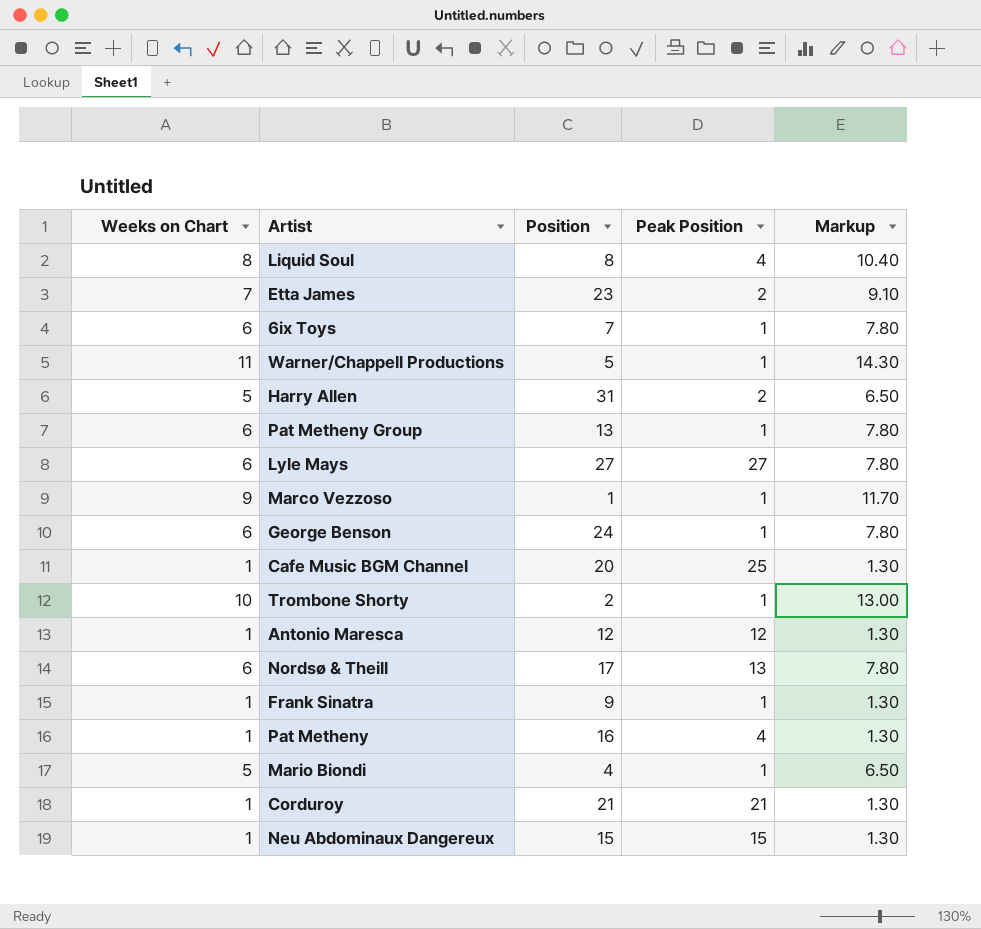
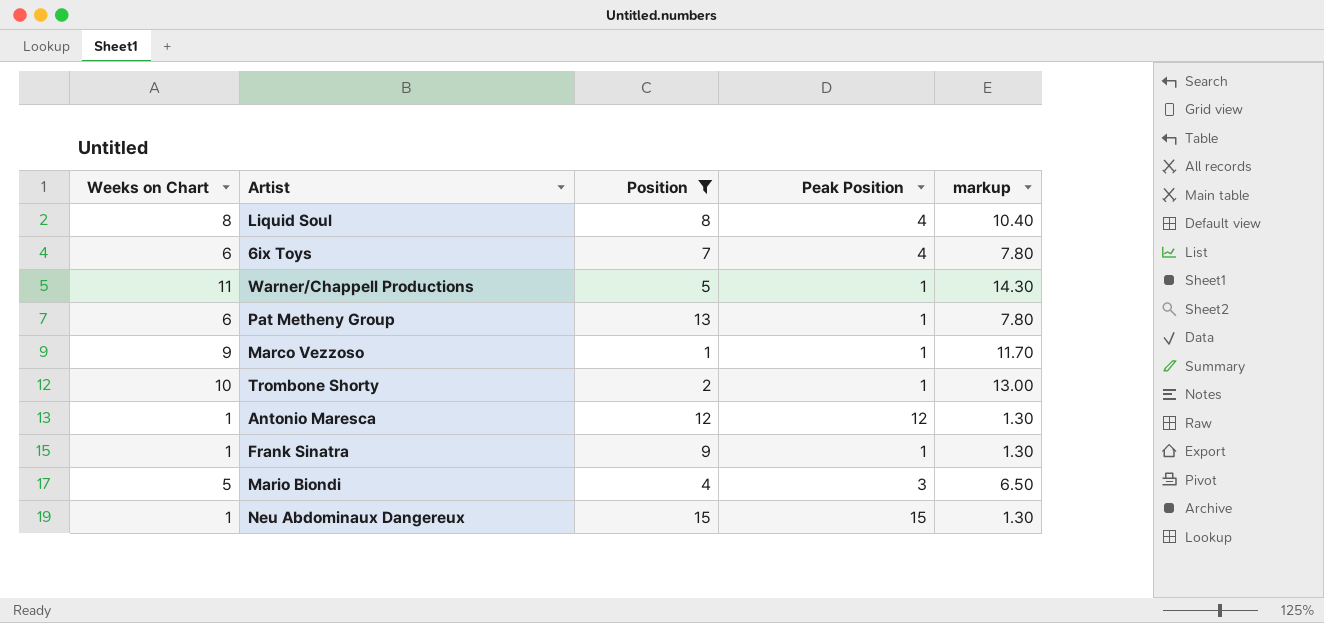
filter: none -> Position <= 15
column name: Markup -> markup
6ix Toys | Peak Position: 1 -> 4
Mario Biondi | Peak Position: 1 -> 3

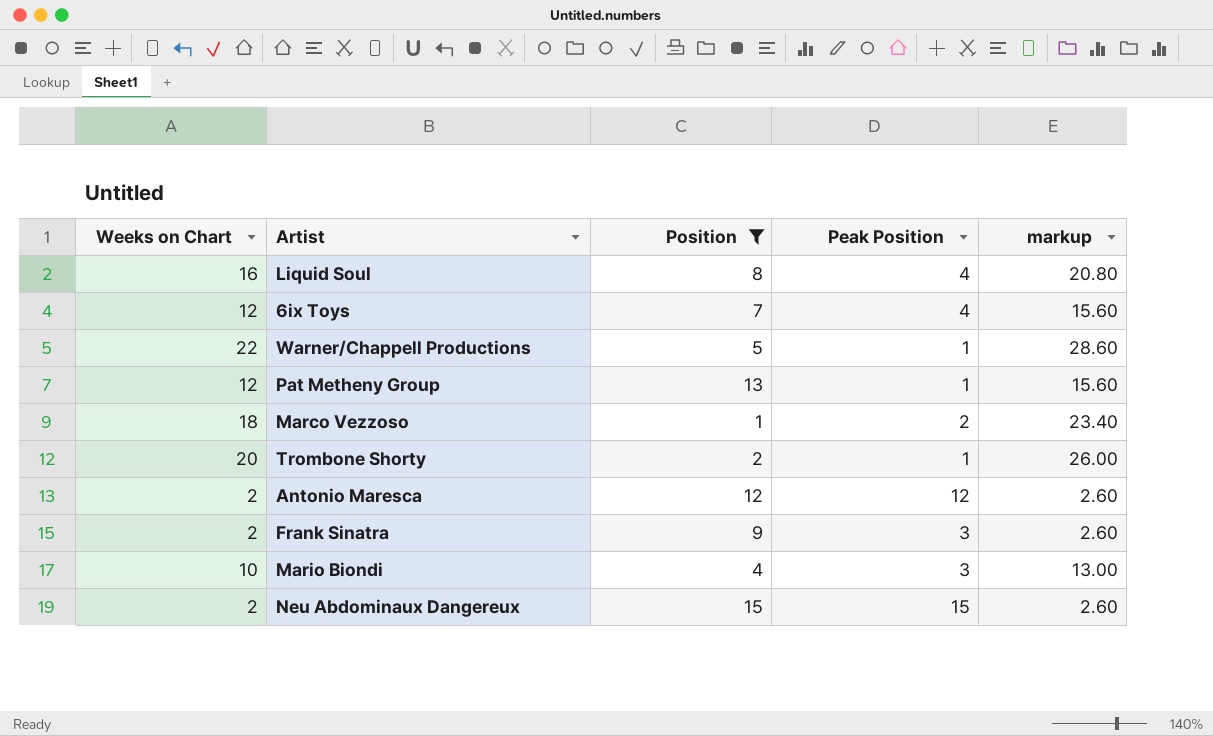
Liquid Soul | Weeks on Chart: 8 -> 16
Liquid Soul | markup: 10.40 -> 20.80
6ix Toys | Weeks on Chart: 6 -> 12
6ix Toys | markup: 7.80 -> 15.60
Warner/Chappell Productions | Weeks on Chart: 11 -> 22
Warner/Chappell Productions | markup: 14.30 -> 28.60
Pat Metheny Group | Weeks on Chart: 6 -> 12
Pat Metheny Group | markup: 7.80 -> 15.60
Marco Vezzoso | Weeks on Chart: 9 -> 18
Marco Vezzoso | Peak Position: 1 -> 2
Marco Vezzoso | markup: 11.70 -> 23.40
Trombone Shorty | Weeks on Chart: 10 -> 20
Trombone Shorty | markup: 13.00 -> 26.00
Antonio Maresca | Weeks on Chart: 1 -> 2
Antonio Maresca | markup: 1.30 -> 2.60
Frank Sinatra | Weeks on Chart: 1 -> 2
Frank Sinatra | Peak Position: 1 -> 3
Frank Sinatra | markup: 1.30 -> 2.60
Mario Biondi | Weeks on Chart: 5 -> 10
Mario Biondi | markup: 6.50 -> 13.00
Neu Abdominaux Dangereux | Weeks on Chart: 1 -> 2
Neu Abdominaux Dangereux | markup: 1.30 -> 2.60

